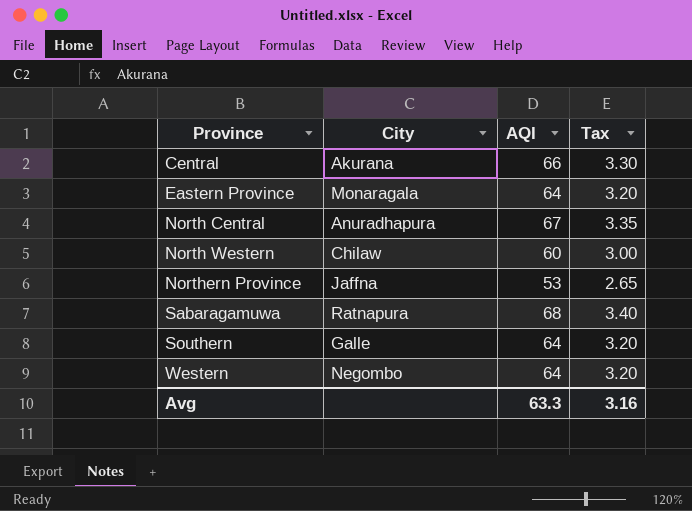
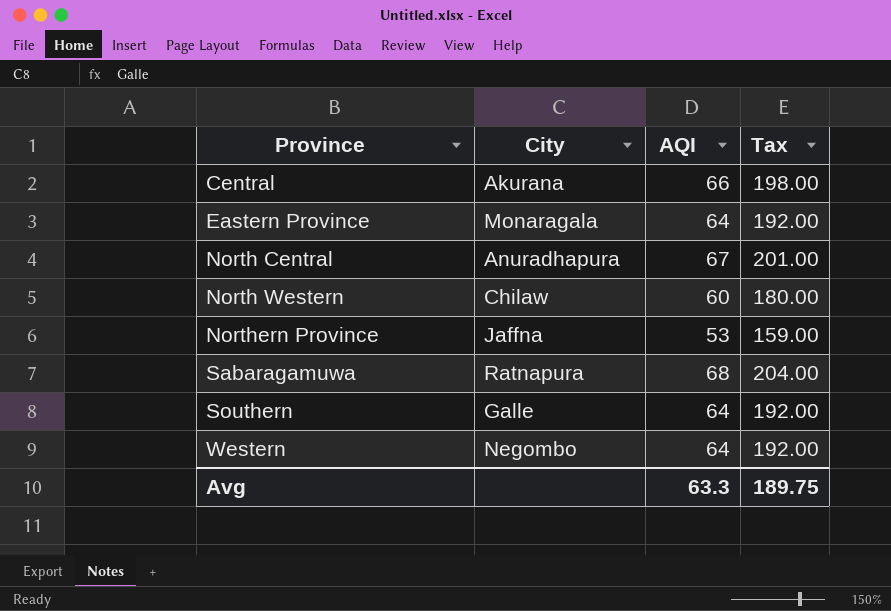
column Tax | formula: [AQI] * 0.05 -> [AQI] * 3
Avg | Tax: 3.16 -> 189.75

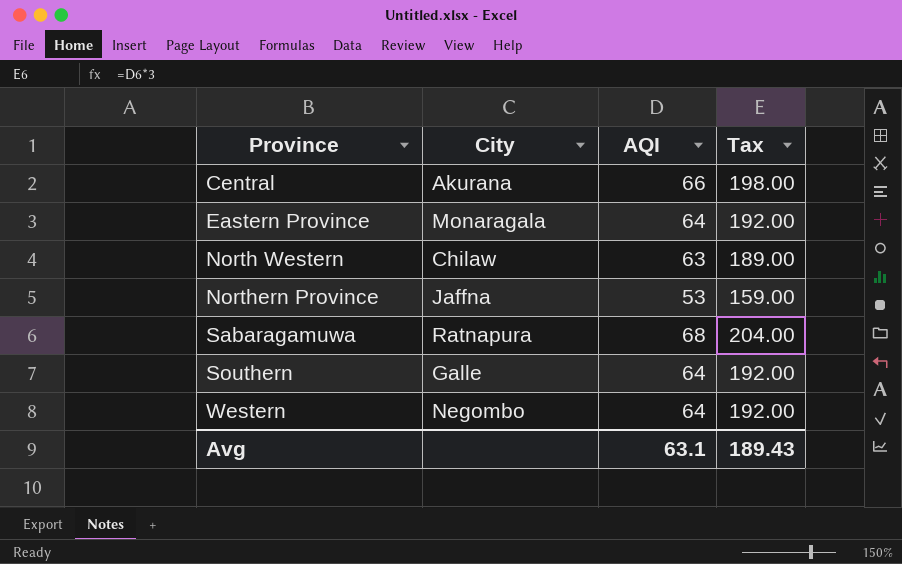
row North Central: Anuradhapura | 67 | 201.00 -> none
North Western | AQI: 60 -> 63
North Western | Tax: 180.00 -> 189.00
Avg | AQI: 63.3 -> 63.1
Avg | Tax: 189.75 -> 189.43

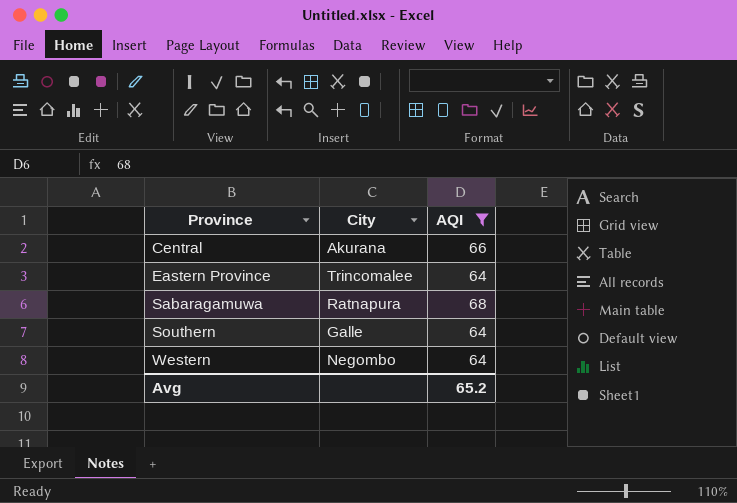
filter: none -> AQI >= 64
column Tax | formula: [AQI] * 3 -> none
Eastern Province | City: Monaragala -> Trincomalee
Avg | AQI: 63.1 -> 65.2

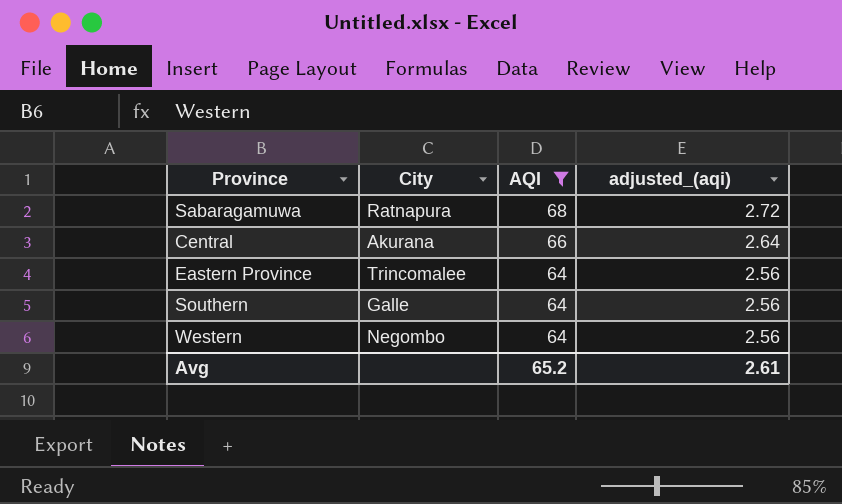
row order: Province ascending -> AQI descending
column adjusted_(aqi) | formula: none -> [AQI] * 0.04

